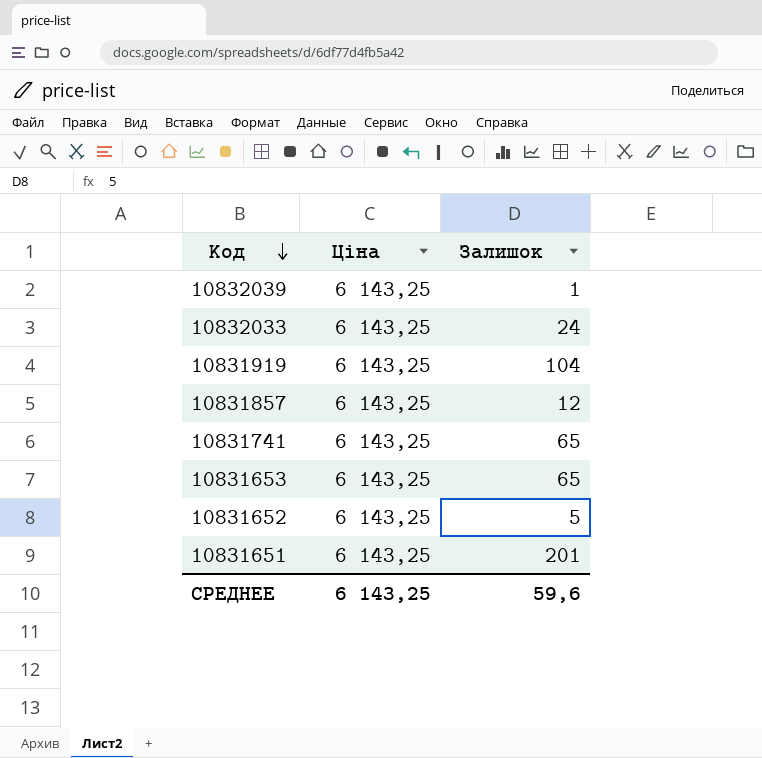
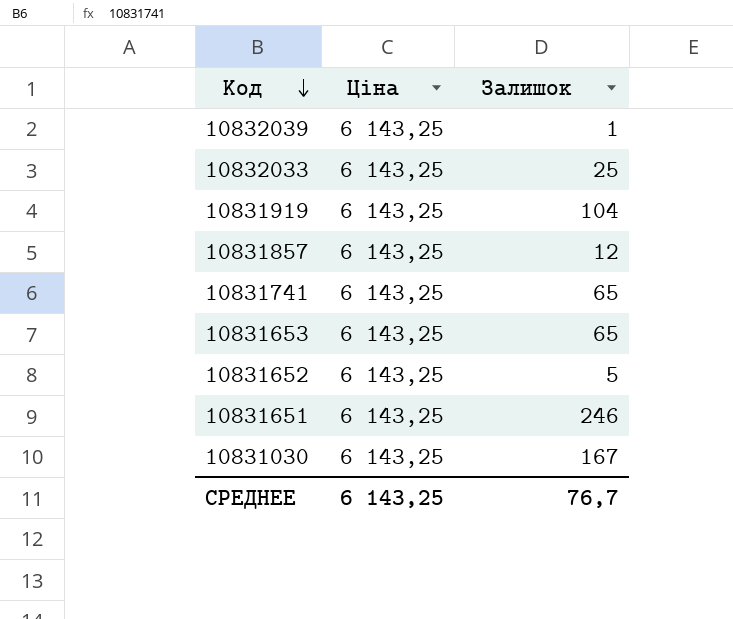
10832033 | Залишок: 24 -> 25
10831651 | Залишок: 201 -> 246
row 10831030: none -> 6 143,25 | 167
СРЕДНЕЕ | Залишок: 59,6 -> 76,7

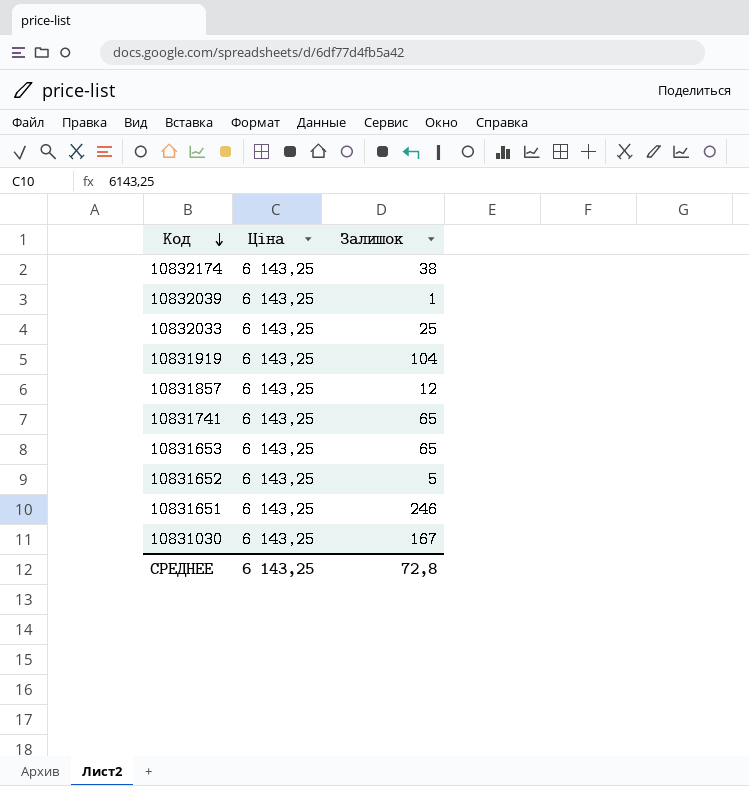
row 10832174: none -> 6 143,25 | 38
СРЕДНЕЕ | Залишок: 76,7 -> 72,8

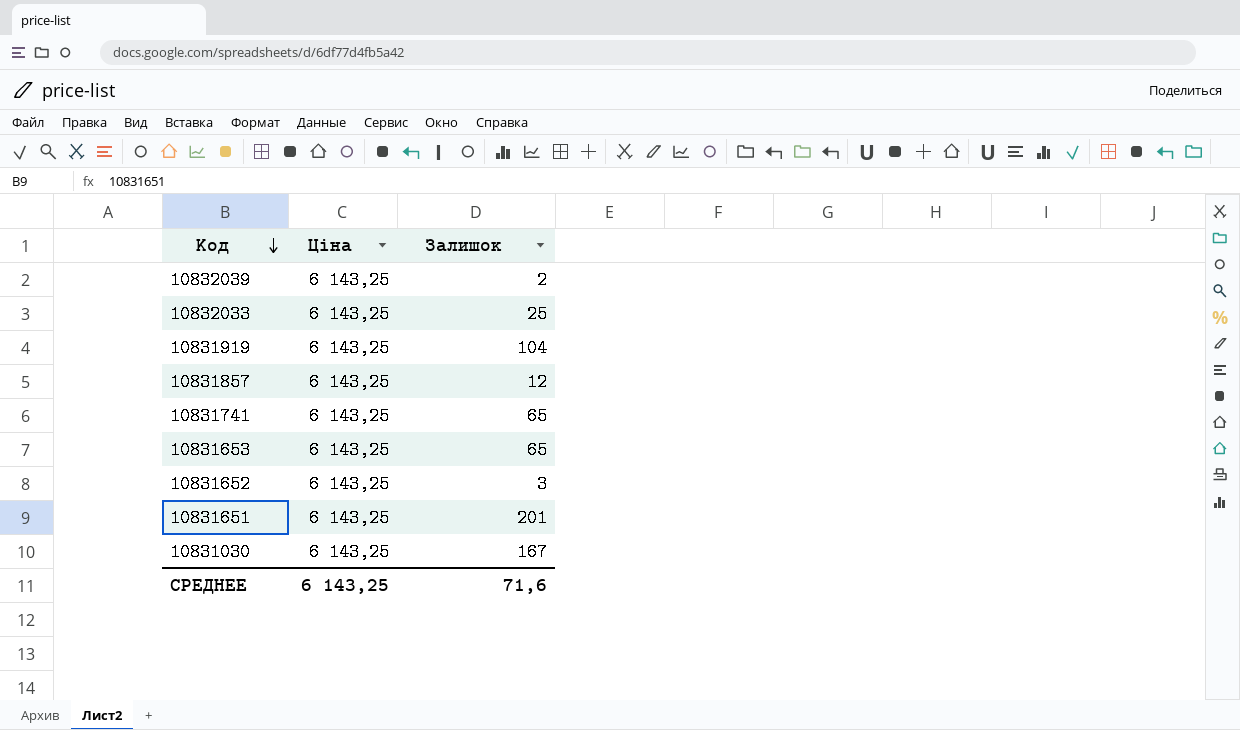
row 10832174: 6 143,25 | 38 -> none
10832039 | Залишок: 1 -> 2
10831652 | Залишок: 5 -> 3
10831651 | Залишок: 246 -> 201
СРЕДНЕЕ | Залишок: 72,8 -> 71,6

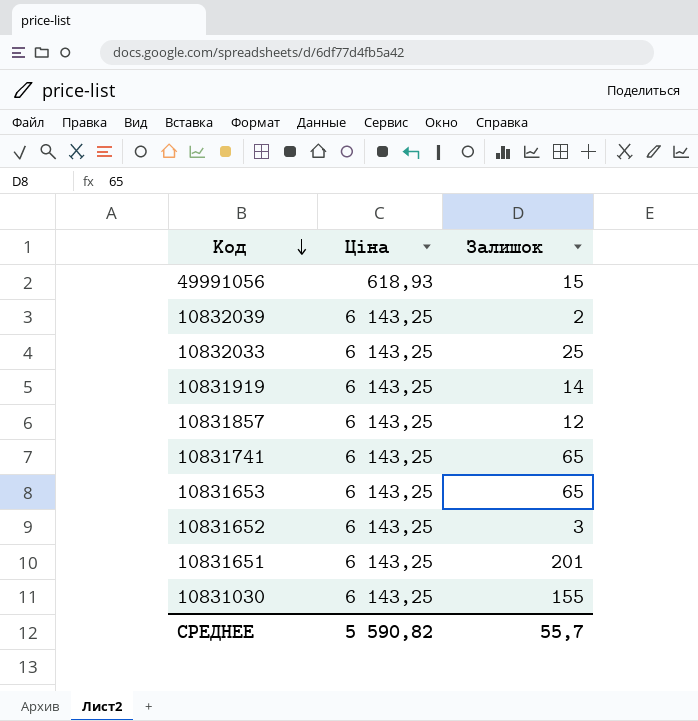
row 49991056: none -> 618,93 | 15
10831919 | Залишок: 104 -> 14
10831030 | Залишок: 167 -> 155
СРЕДНЕЕ | Ціна: 6 143,25 -> 5 590,82
СРЕДНЕЕ | Залишок: 71,6 -> 55,7

